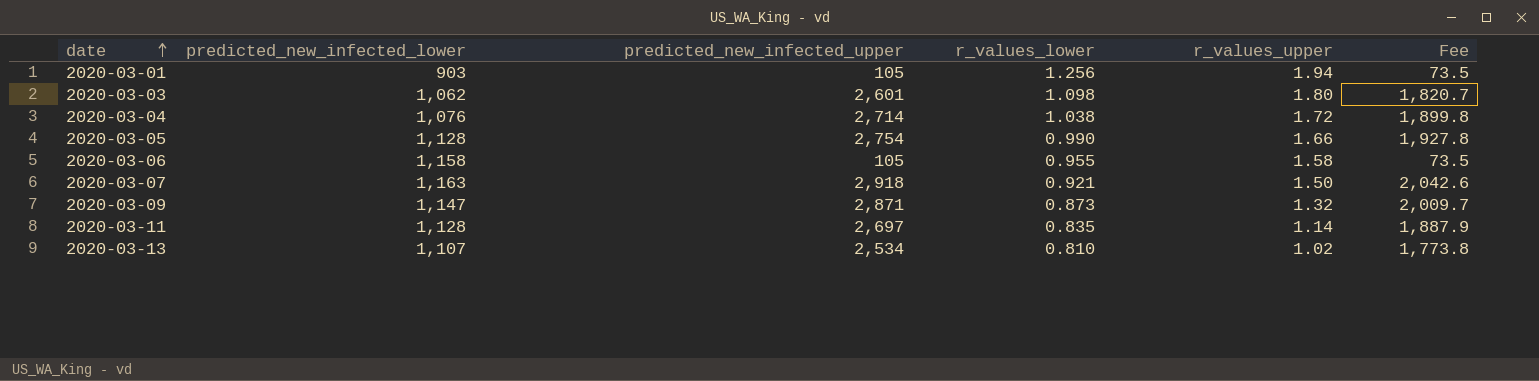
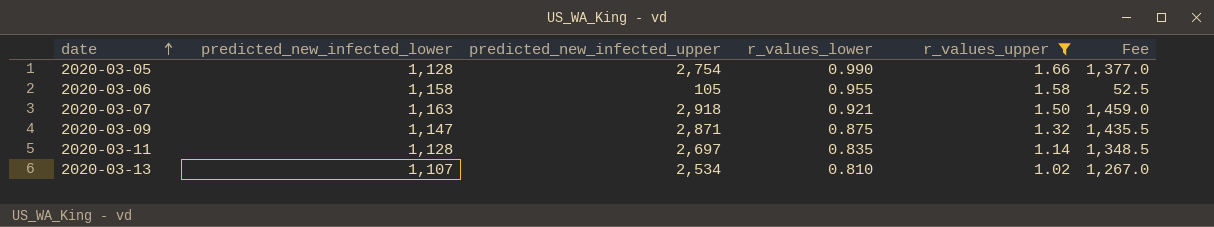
filter: none -> r_values_upper <= 1.66
column Fee | formula: [predicted_new_infected_upper] * 0.7 -> [predicted_new_infected_upper] * 0.5
2020-03-09 | r_values_lower: 0.873 -> 0.875

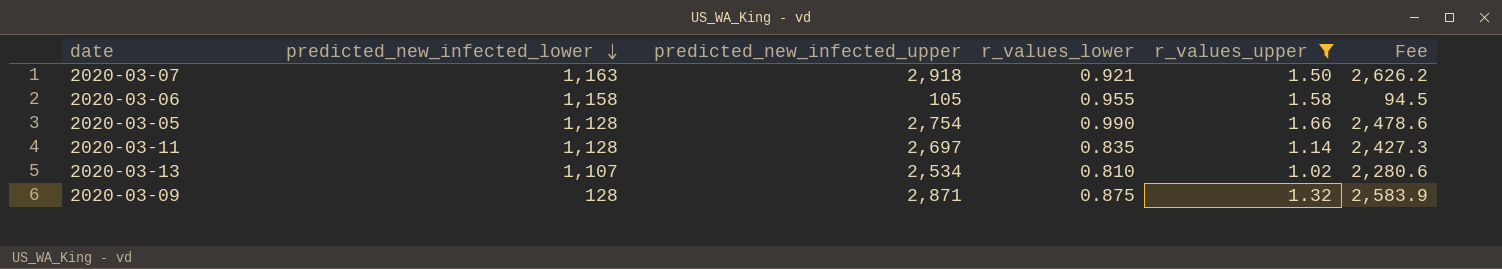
row order: date ascending -> predicted_new_infected_lower descending
column Fee | formula: [predicted_new_infected_upper] * 0.5 -> [predicted_new_infected_upper] * 0.9
2020-03-09 | predicted_new_infected_lower: 1,147 -> 128

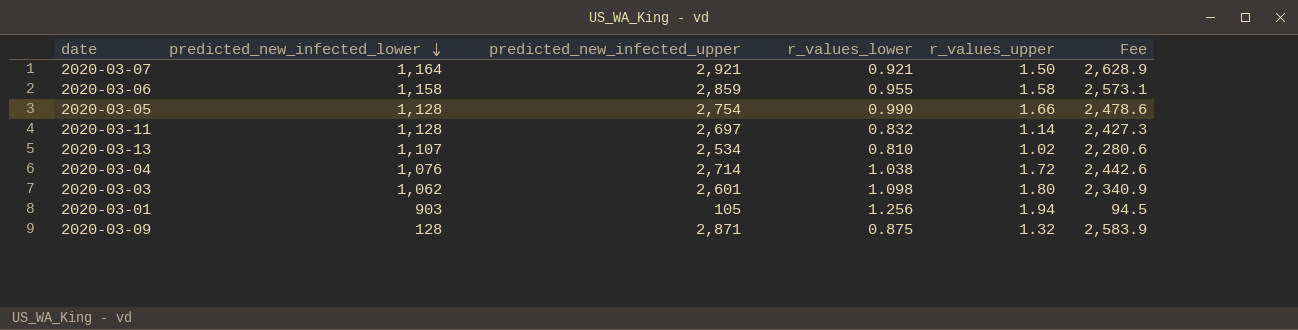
filter: r_values_upper <= 1.66 -> none
2020-03-07 | predicted_new_infected_lower: 1,163 -> 1,164
2020-03-07 | predicted_new_infected_upper: 2,918 -> 2,921
2020-03-07 | Fee: 2,626.2 -> 2,628.9
2020-03-06 | predicted_new_infected_upper: 105 -> 2,859
2020-03-06 | Fee: 94.5 -> 2,573.1
2020-03-11 | r_values_lower: 0.835 -> 0.832

